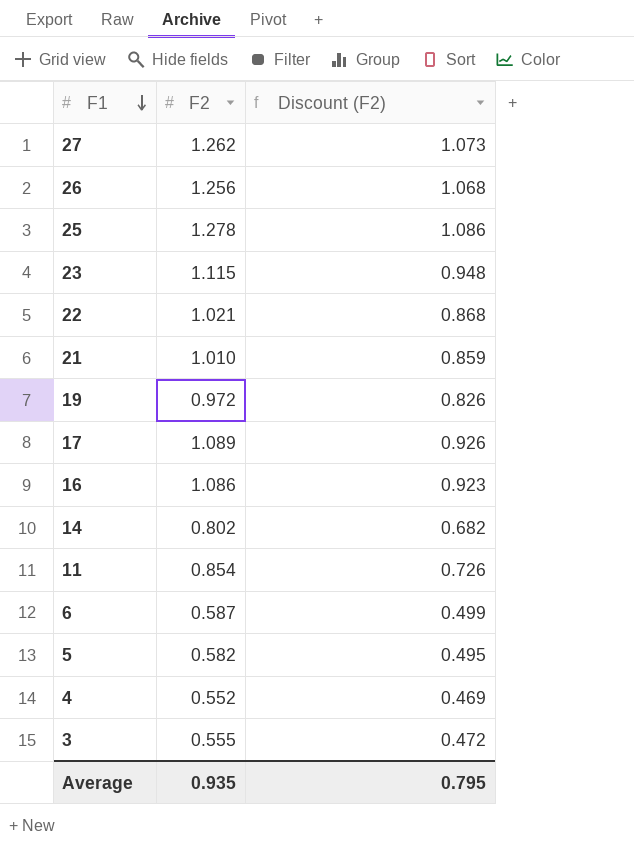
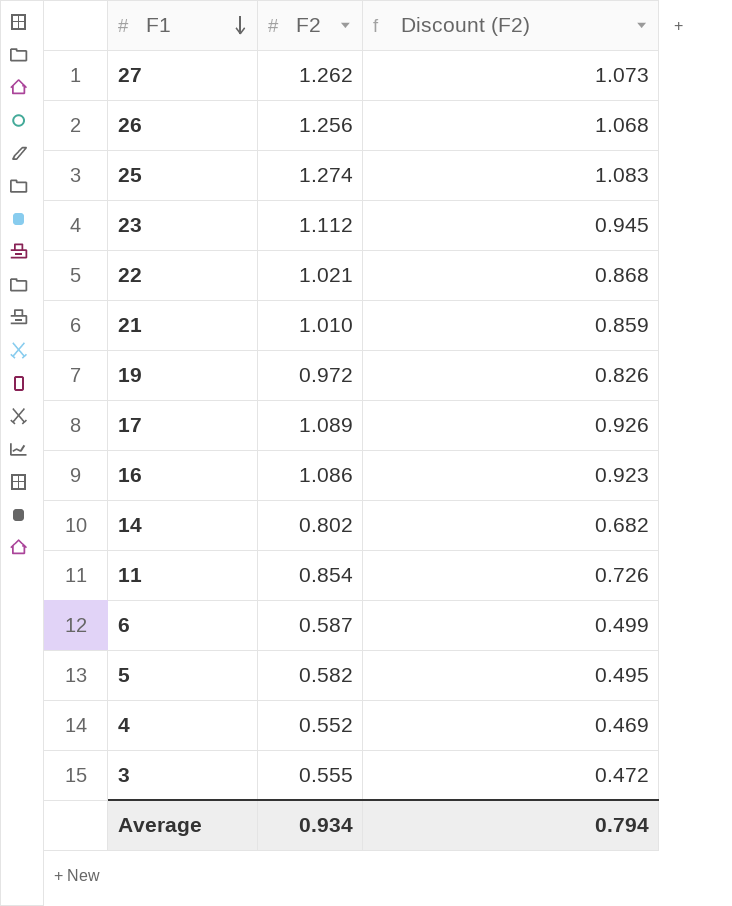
25 | F2: 1.278 -> 1.274
25 | Discount (F2): 1.086 -> 1.083
23 | F2: 1.115 -> 1.112
23 | Discount (F2): 0.948 -> 0.945
Average | F2: 0.935 -> 0.934
Average | Discount (F2): 0.795 -> 0.794

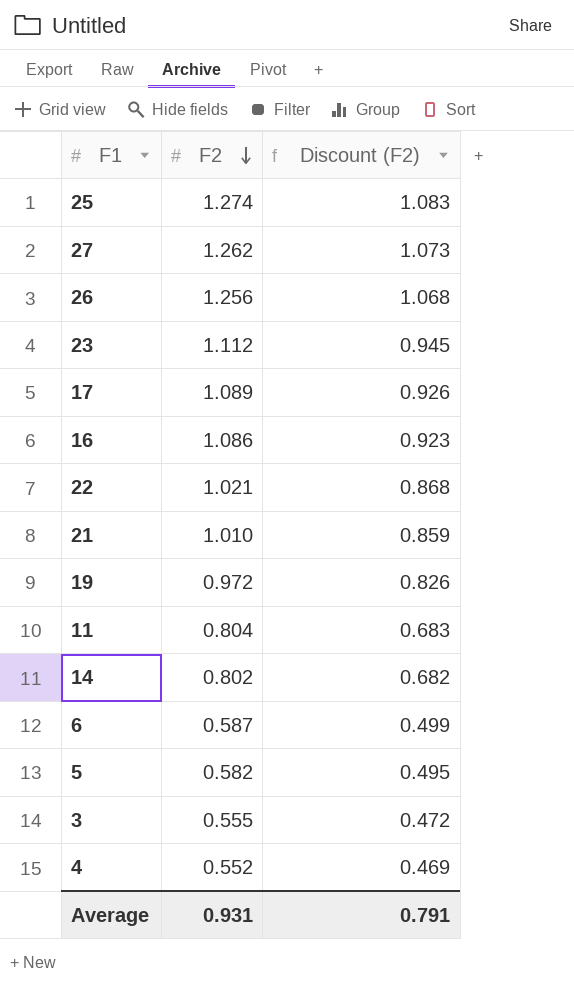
row order: F1 descending -> F2 descending
11 | F2: 0.854 -> 0.804
11 | Discount (F2): 0.726 -> 0.683
Average | F2: 0.934 -> 0.931
Average | Discount (F2): 0.794 -> 0.791

